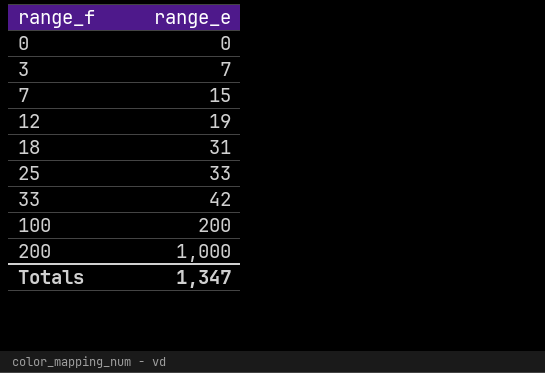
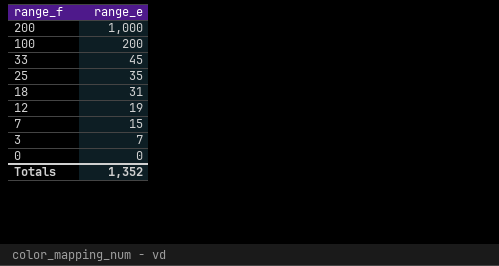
row order: range_f ascending -> range_f descending
33 | range_e: 42 -> 45
25 | range_e: 33 -> 35
Totals | range_e: 1,347 -> 1,352

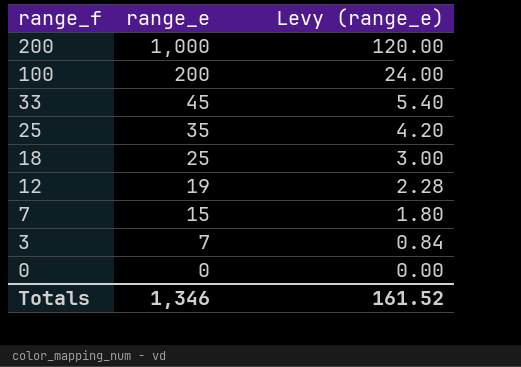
column Levy (range_e) | formula: none -> [range_e] * 0.12
18 | range_e: 31 -> 25
Totals | range_e: 1,352 -> 1,346

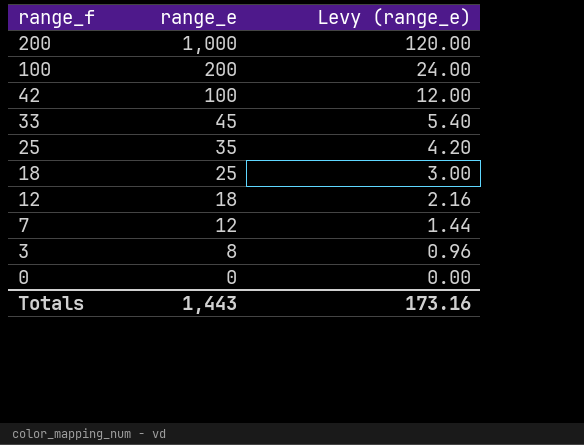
row 42: none -> 100 | 12.00
12 | range_e: 19 -> 18
12 | Levy (range_e): 2.28 -> 2.16
7 | range_e: 15 -> 12
7 | Levy (range_e): 1.80 -> 1.44
3 | range_e: 7 -> 8
3 | Levy (range_e): 0.84 -> 0.96
Totals | range_e: 1,346 -> 1,443
Totals | Levy (range_e): 161.52 -> 173.16

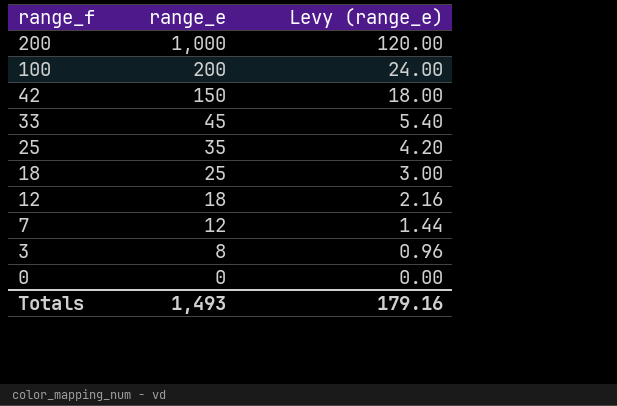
42 | range_e: 100 -> 150
42 | Levy (range_e): 12.00 -> 18.00
Totals | range_e: 1,443 -> 1,493
Totals | Levy (range_e): 173.16 -> 179.16

